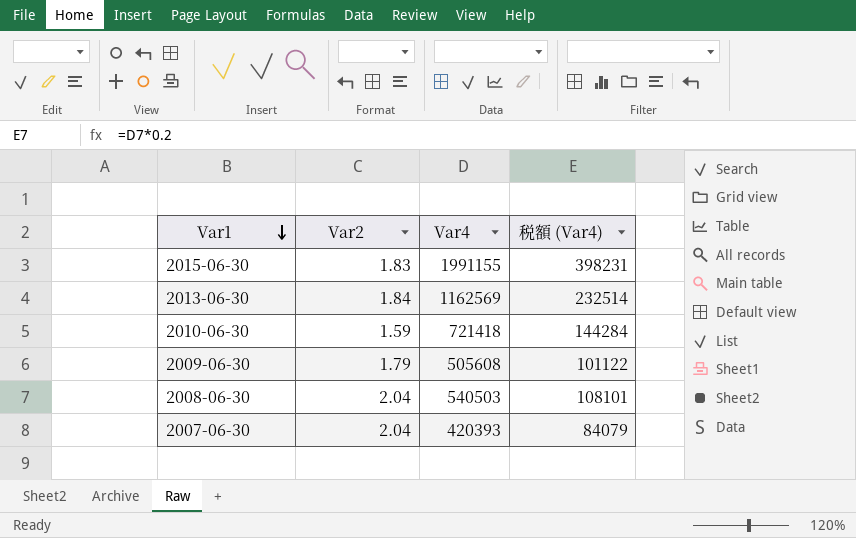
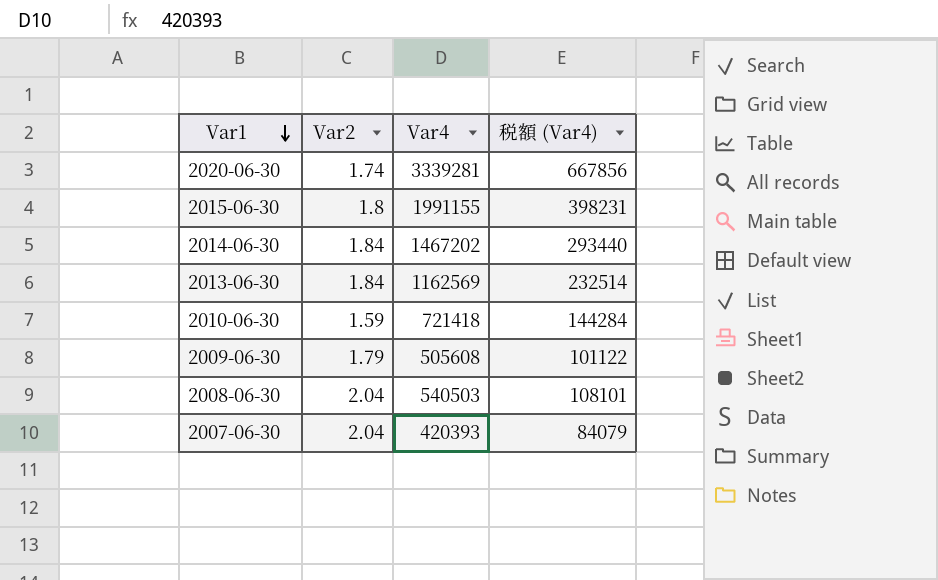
row 2020-06-30: none -> 1.74 | 3339281 | 667856
2015-06-30 | Var2: 1.83 -> 1.8
row 2014-06-30: none -> 1.84 | 1467202 | 293440

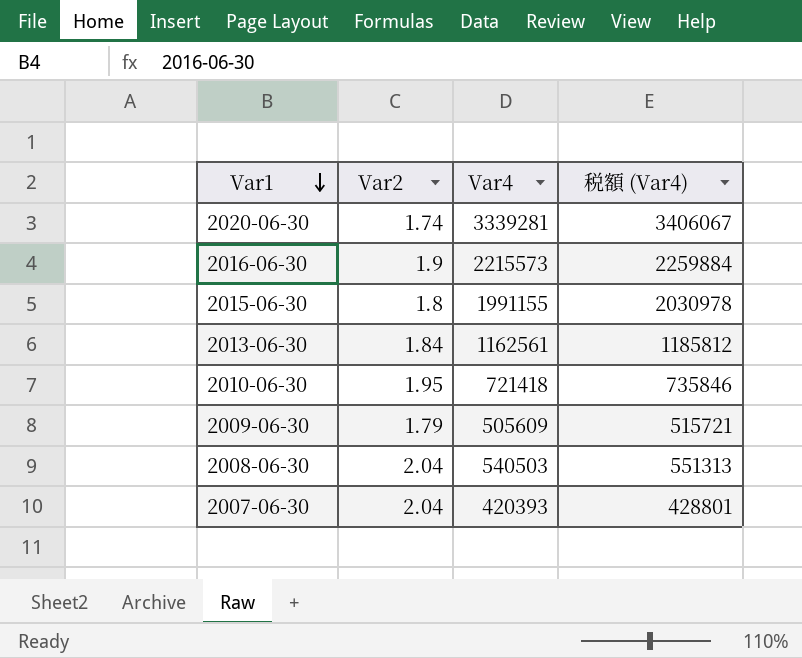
column 税額 (Var4) | formula: [Var4] * 0.2 -> [Var4] * 1.02
row 2014-06-30: 1.84 | 1467202 | 293440 -> none
row 2016-06-30: none -> 1.9 | 2215573 | 2259884
2013-06-30 | Var4: 1162569 -> 1162561
2010-06-30 | Var2: 1.59 -> 1.95
2009-06-30 | Var4: 505608 -> 505609

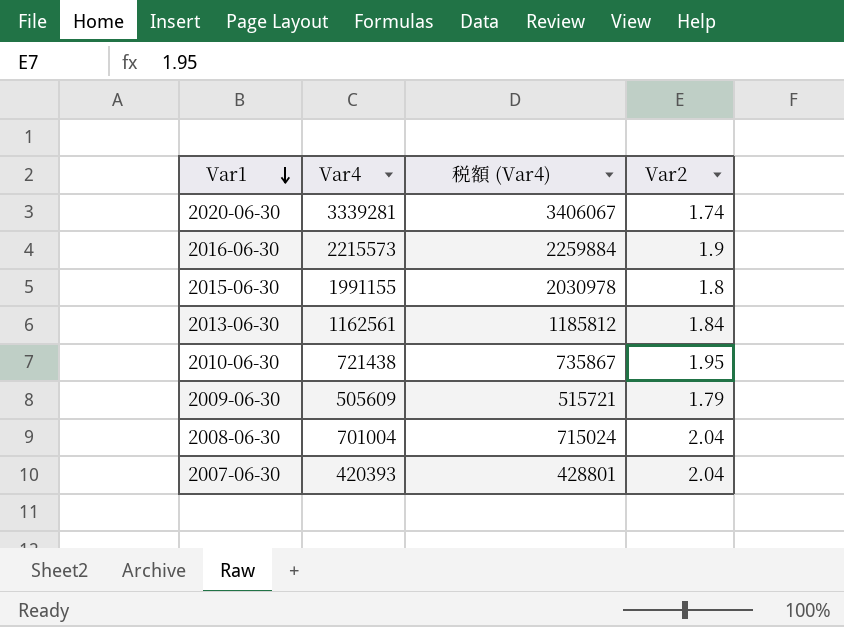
column Var2 | position: 2 -> 4
2010-06-30 | Var4: 721418 -> 721438
2010-06-30 | 税額 (Var4): 735846 -> 735867
2008-06-30 | Var4: 540503 -> 701004
2008-06-30 | 税額 (Var4): 551313 -> 715024

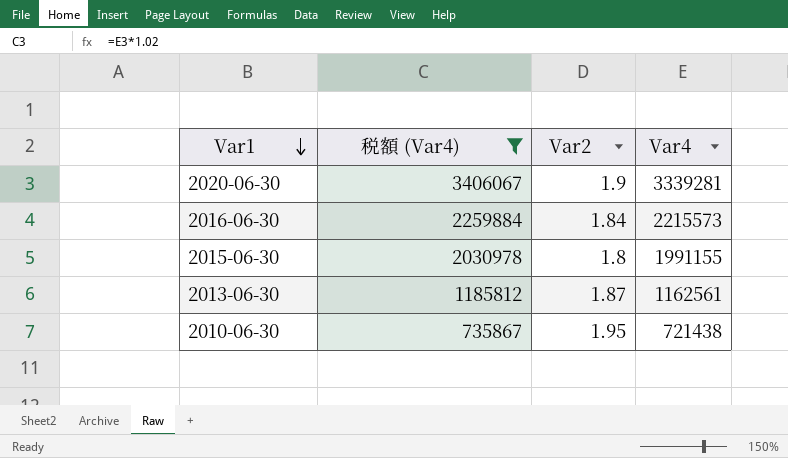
filter: none -> 税額 (Var4) >= 735867
column Var4 | position: 2 -> 4
2020-06-30 | Var2: 1.74 -> 1.9
2016-06-30 | Var2: 1.9 -> 1.84
2013-06-30 | Var2: 1.84 -> 1.87

